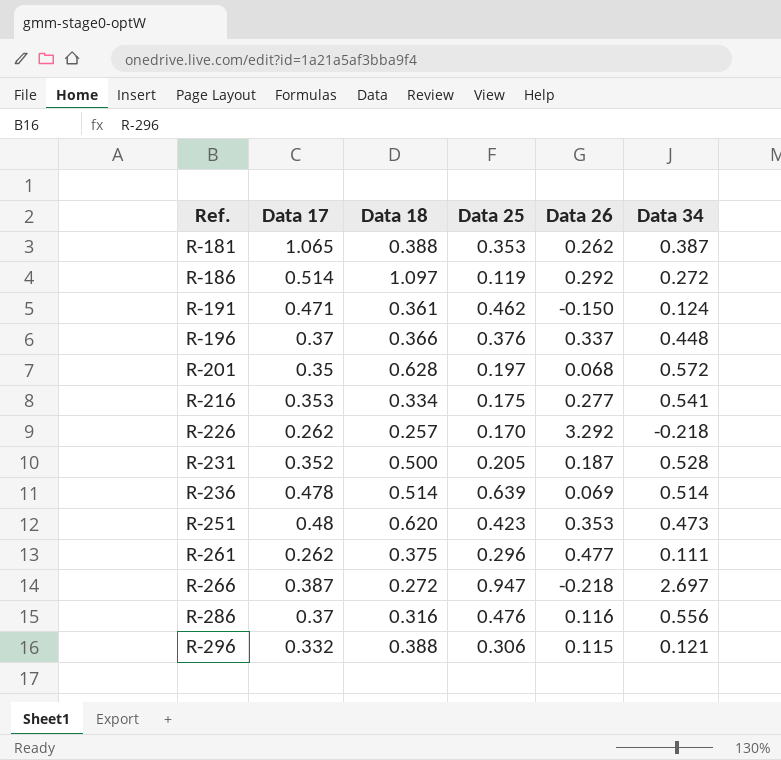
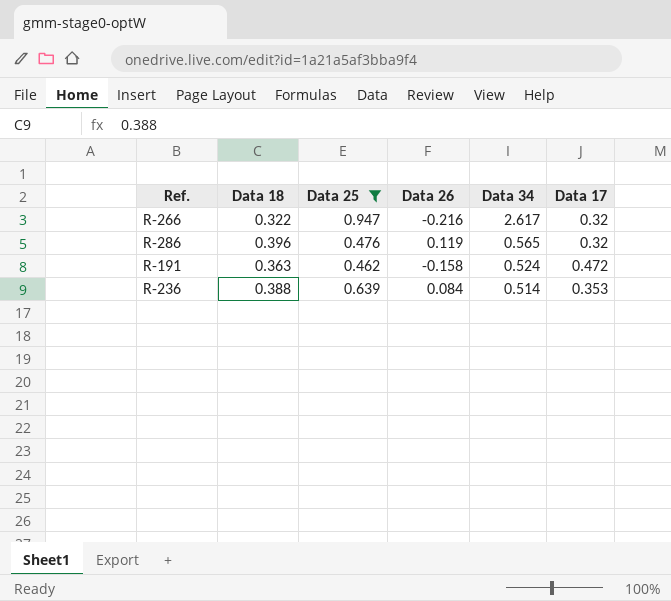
filter: none -> Data 25 >= 0.462
row order: Ref. ascending -> Data 34 descending
column Data 17 | position: 2 -> 6
R-266 | Data 18: 0.272 -> 0.322
R-266 | Data 26: -0.218 -> -0.216
R-266 | Data 34: 2.697 -> 2.617
R-266 | Data 17: 0.387 -> 0.32
R-286 | Data 18: 0.316 -> 0.396
R-286 | Data 26: 0.116 -> 0.119
R-286 | Data 34: 0.556 -> 0.565
R-286 | Data 17: 0.37 -> 0.32
R-191 | Data 18: 0.361 -> 0.363
R-191 | Data 26: -0.150 -> -0.158
R-191 | Data 34: 0.124 -> 0.524
R-191 | Data 17: 0.471 -> 0.472
R-236 | Data 18: 0.514 -> 0.388
R-236 | Data 26: 0.069 -> 0.084
R-236 | Data 17: 0.478 -> 0.353

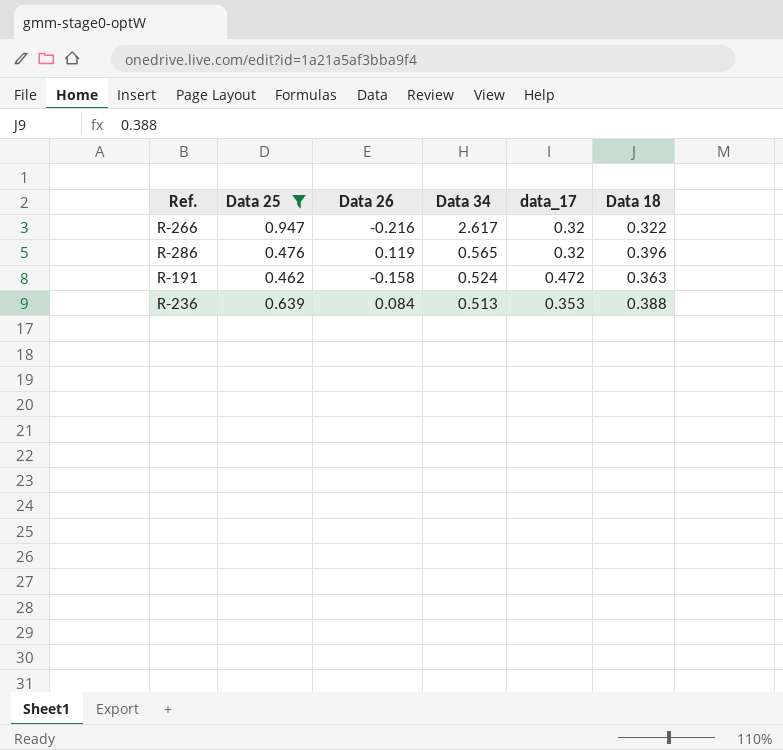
column name: Data 17 -> data_17
column Data 18 | position: 2 -> 6
R-236 | Data 34: 0.514 -> 0.513

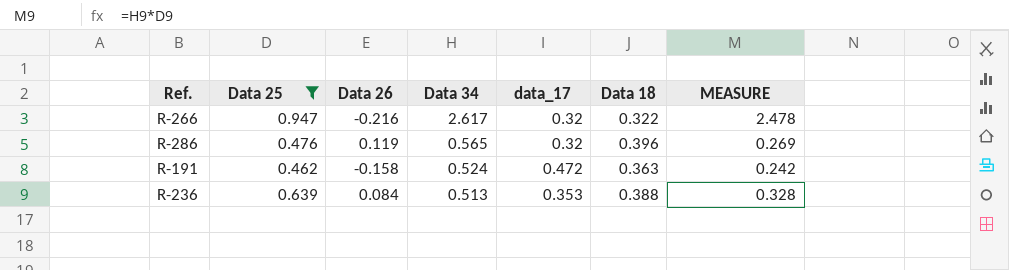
column MEASURE | formula: none -> [Data 25] * [Data 34]

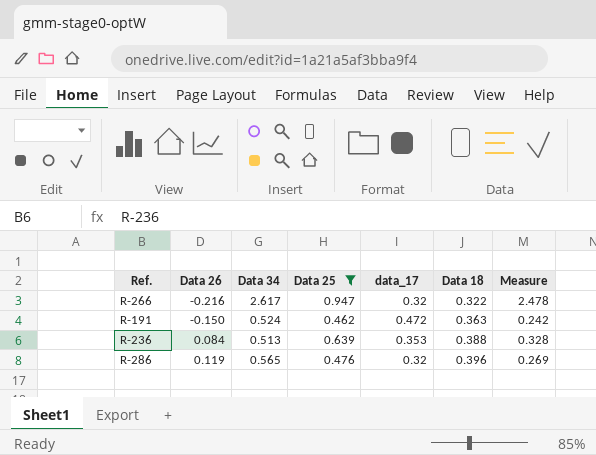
row order: Data 34 descending -> Data 26 ascending
column Data 25 | position: 2 -> 4
column name: MEASURE -> Measure
R-191 | Data 26: -0.158 -> -0.150

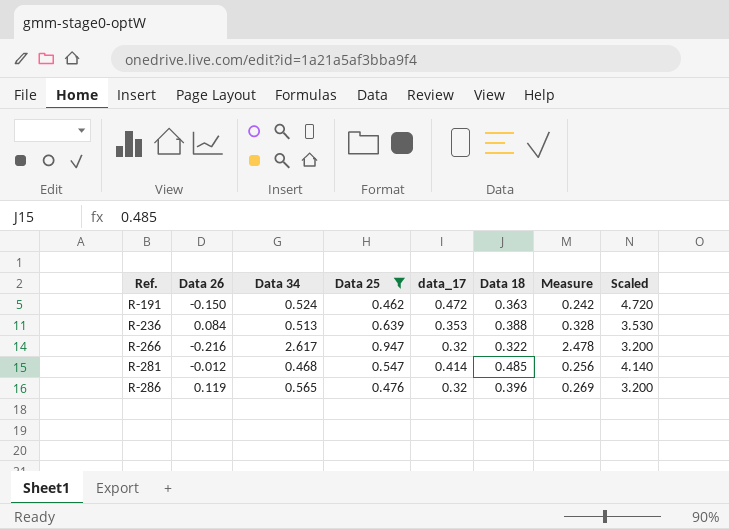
row order: Data 26 ascending -> Ref. ascending
column Scaled | formula: none -> [data_17] * 10
row R-281: none -> -0.012 | 0.468 | 0.547 | 0.414 | 0.485 | 0.256 | 4.140

